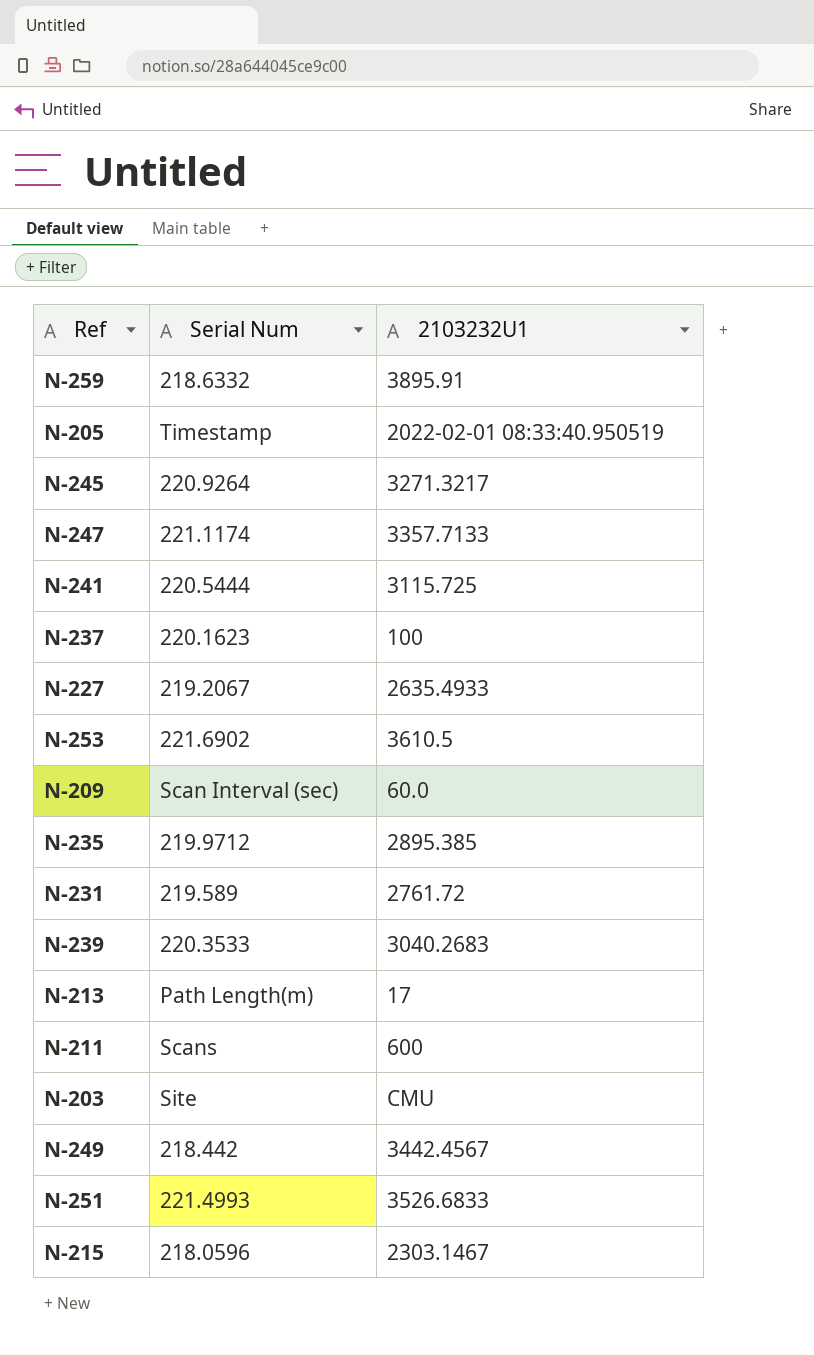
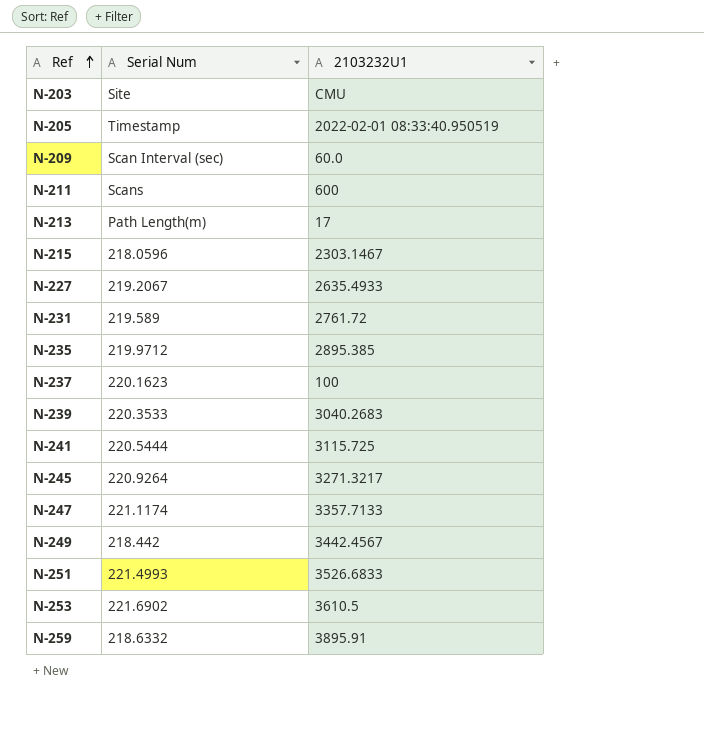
row order: none -> Ref ascending

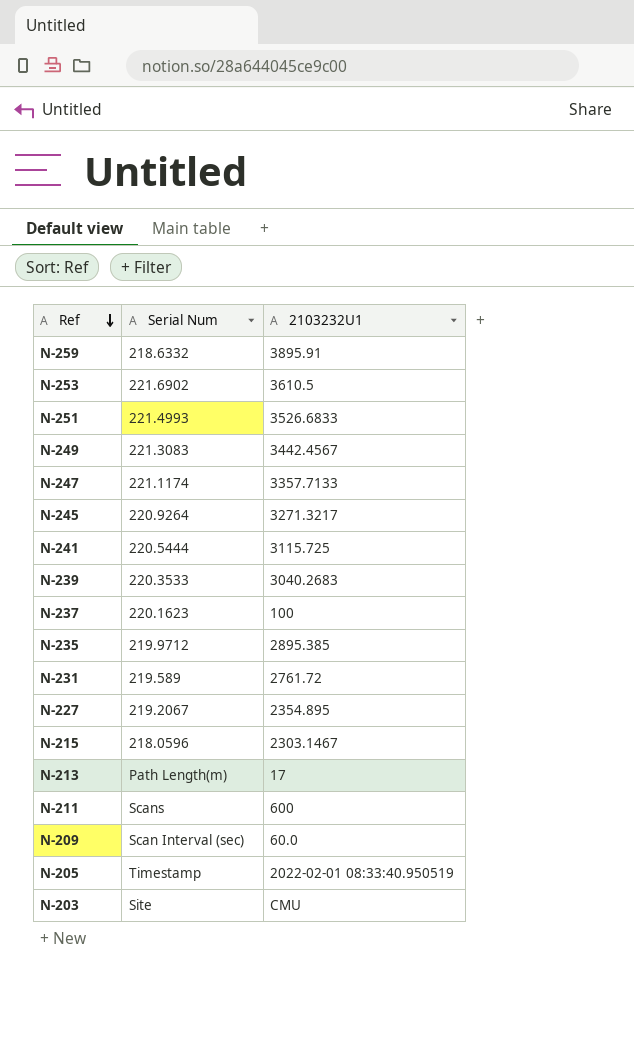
row order: Ref ascending -> Ref descending
N-249 | Serial Num: 218.442 -> 221.3083
N-227 | 2103232U1: 2635.4933 -> 2354.895

